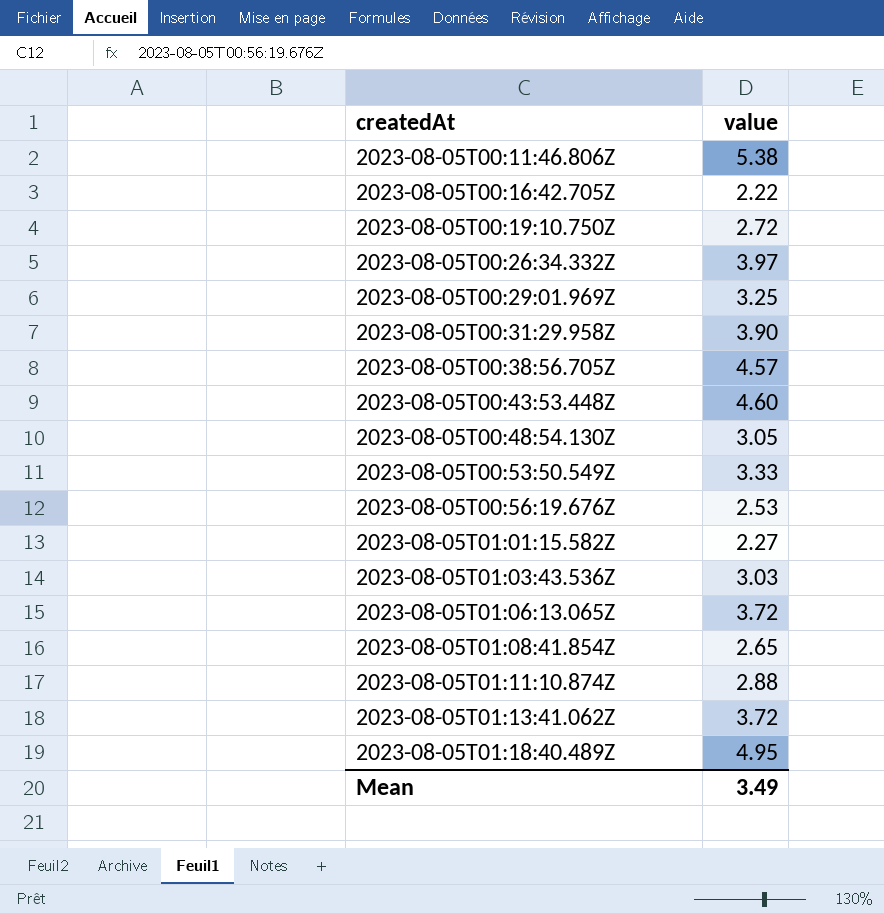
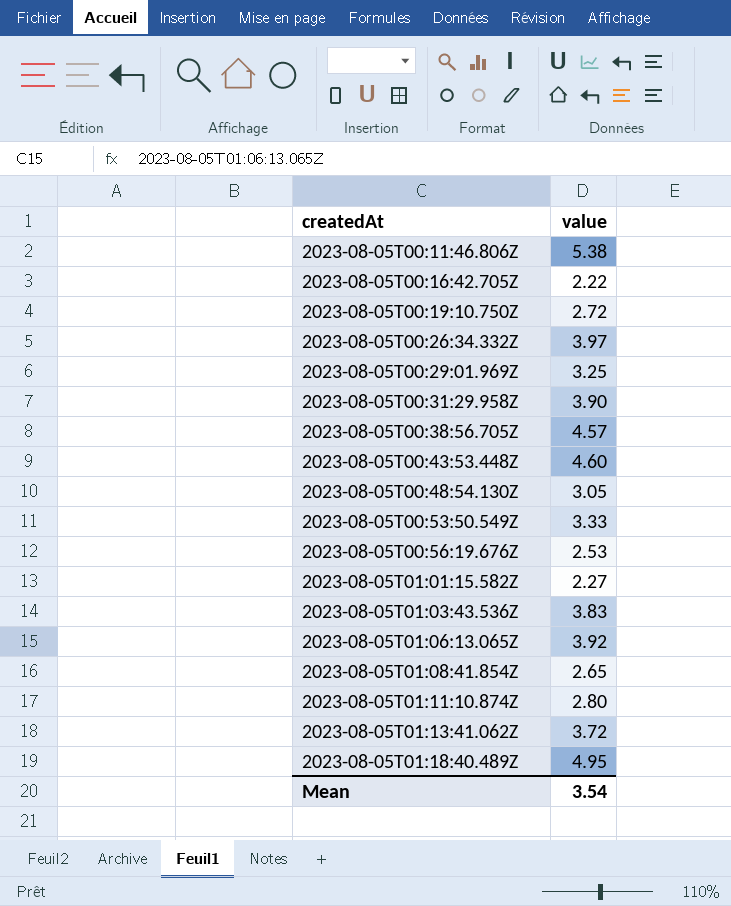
2023-08-05T01:03:43.536Z | value: 3.03 -> 3.83
2023-08-05T01:06:13.065Z | value: 3.72 -> 3.92
2023-08-05T01:11:10.874Z | value: 2.88 -> 2.80
Mean | value: 3.49 -> 3.54

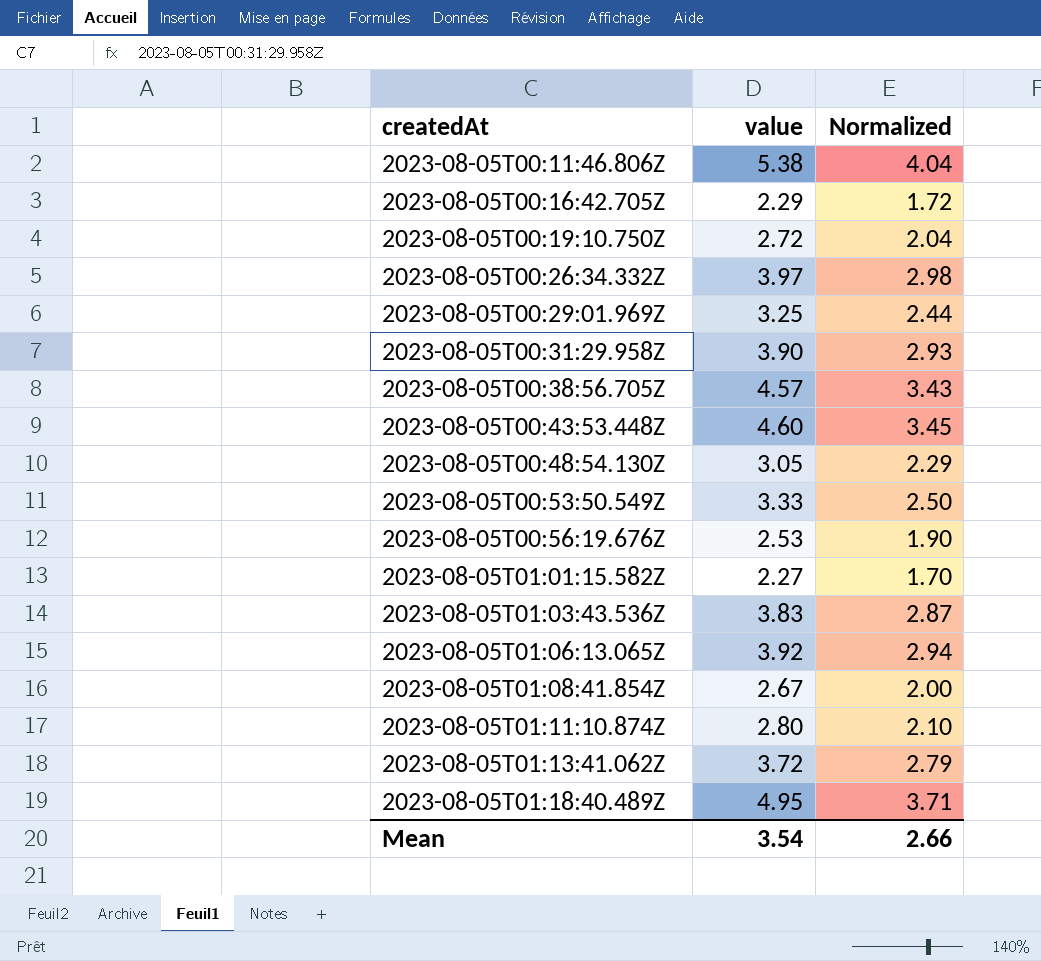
column Normalized | formula: none -> [value] * 0.75
2023-08-05T00:16:42.705Z | value: 2.22 -> 2.29
2023-08-05T01:08:41.854Z | value: 2.65 -> 2.67

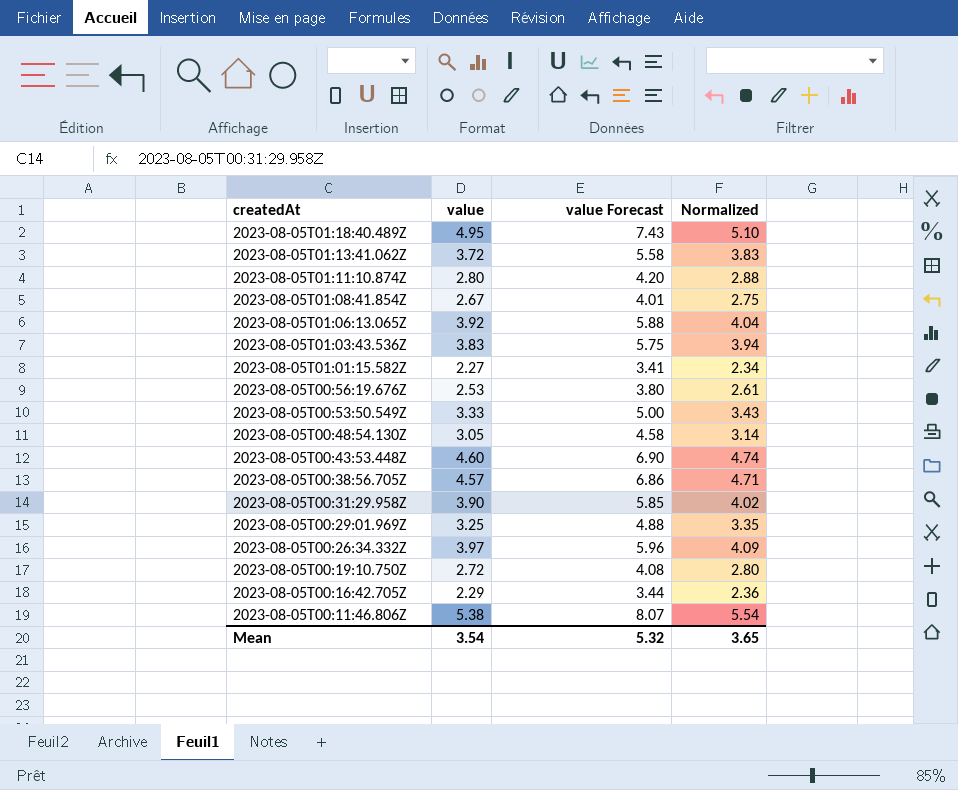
row order: createdAt ascending -> createdAt descending
column value Forecast | formula: none -> [value] * 1.5
column Normalized | formula: [value] * 0.75 -> [value] * 1.03
Mean | Normalized: 2.66 -> 3.65

